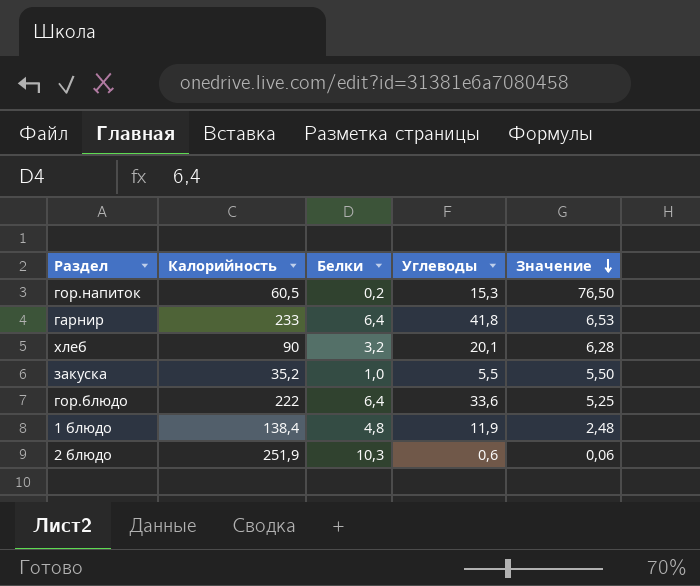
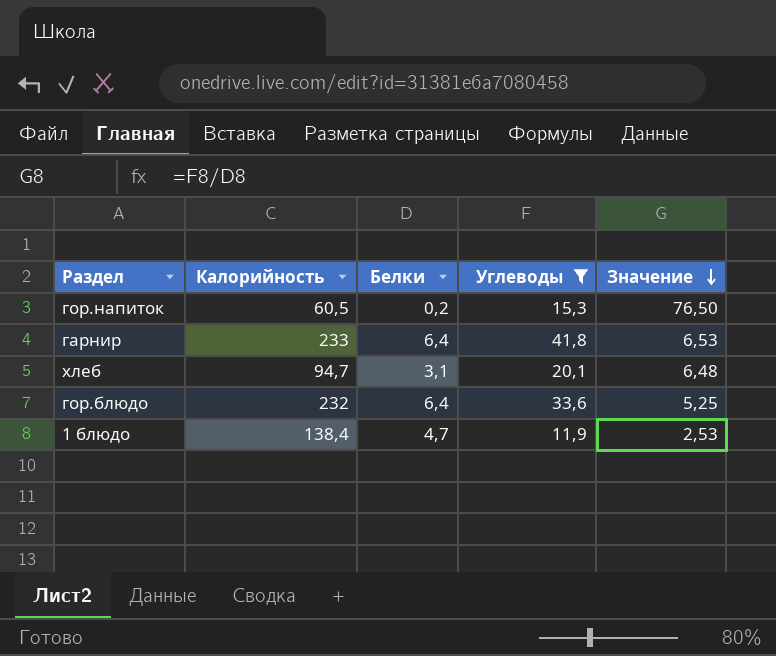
filter: none -> Углеводы >= 11,9
хлеб | Калорийность: 90 -> 94,7
хлеб | Белки: 3,2 -> 3,1
хлеб | Значение: 6,28 -> 6,48
гор.блюдо | Калорийность: 222 -> 232
1 блюдо | Белки: 4,8 -> 4,7
1 блюдо | Значение: 2,48 -> 2,53

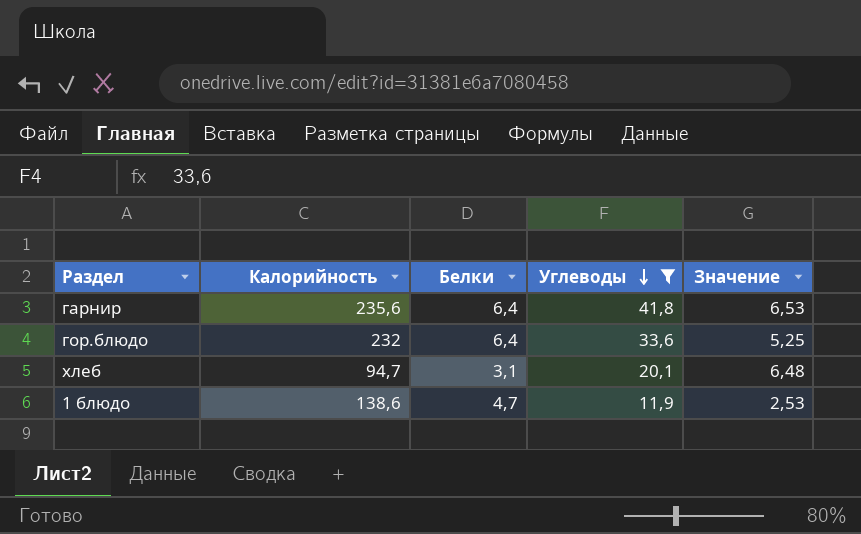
row order: Значение descending -> Углеводы descending
row гор.напиток: 60,5 | 0,2 | 15,3 | 76,50 -> none
гарнир | Калорийность: 233 -> 235,6
1 блюдо | Калорийность: 138,4 -> 138,6

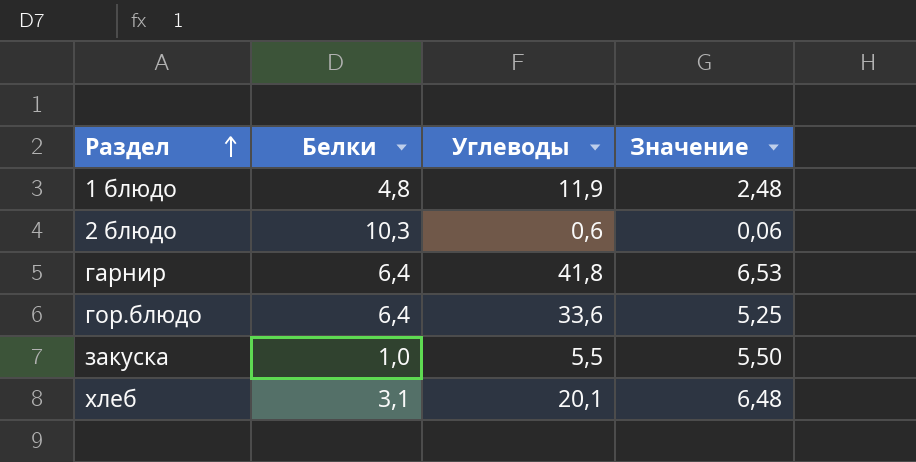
filter: Углеводы >= 11,9 -> none
row order: Углеводы descending -> Раздел ascending
column Калорийность | position: 2 -> none
1 блюдо | Белки: 4,7 -> 4,8
1 блюдо | Значение: 2,53 -> 2,48

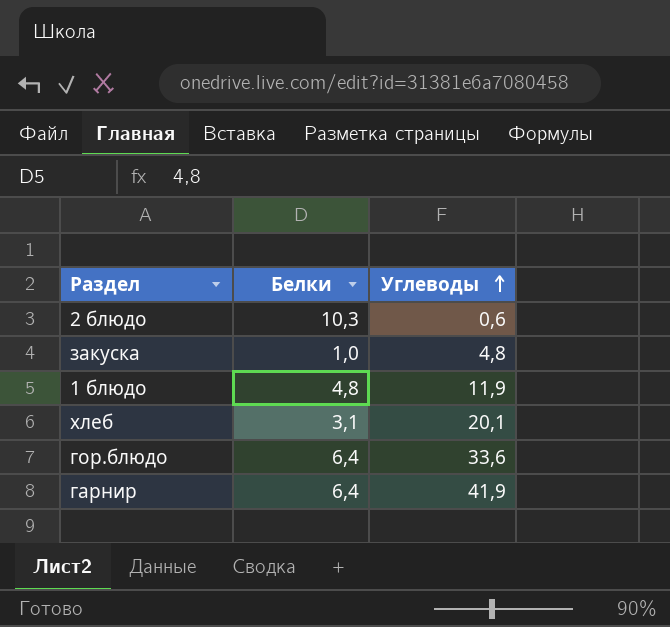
row order: Раздел ascending -> Углеводы ascending
column Значение | formula: [Углеводы] / [Белки] -> none
закуска | Углеводы: 5,5 -> 4,8
гарнир | Углеводы: 41,8 -> 41,9

